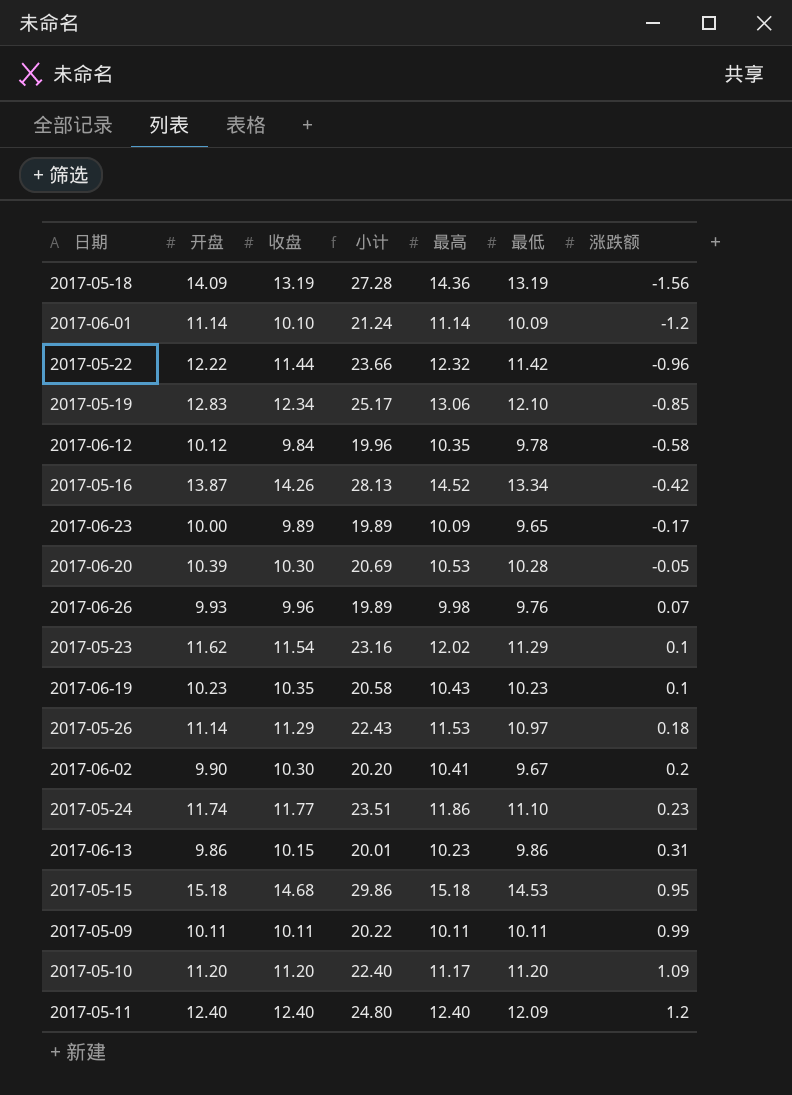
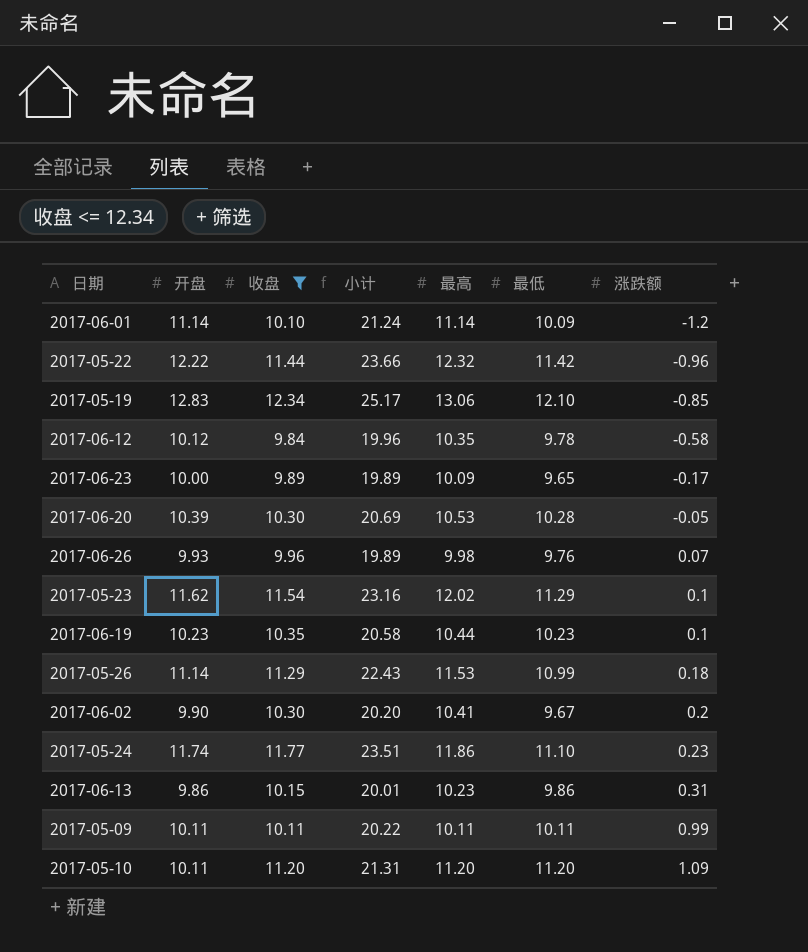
filter: none -> 收盘 <= 12.34
2017-06-19 | 最高: 10.43 -> 10.44
2017-05-26 | 最低: 10.97 -> 10.99
2017-05-10 | 开盘: 11.20 -> 10.11
2017-05-10 | 小计: 22.40 -> 21.31
2017-05-10 | 最高: 11.17 -> 11.20

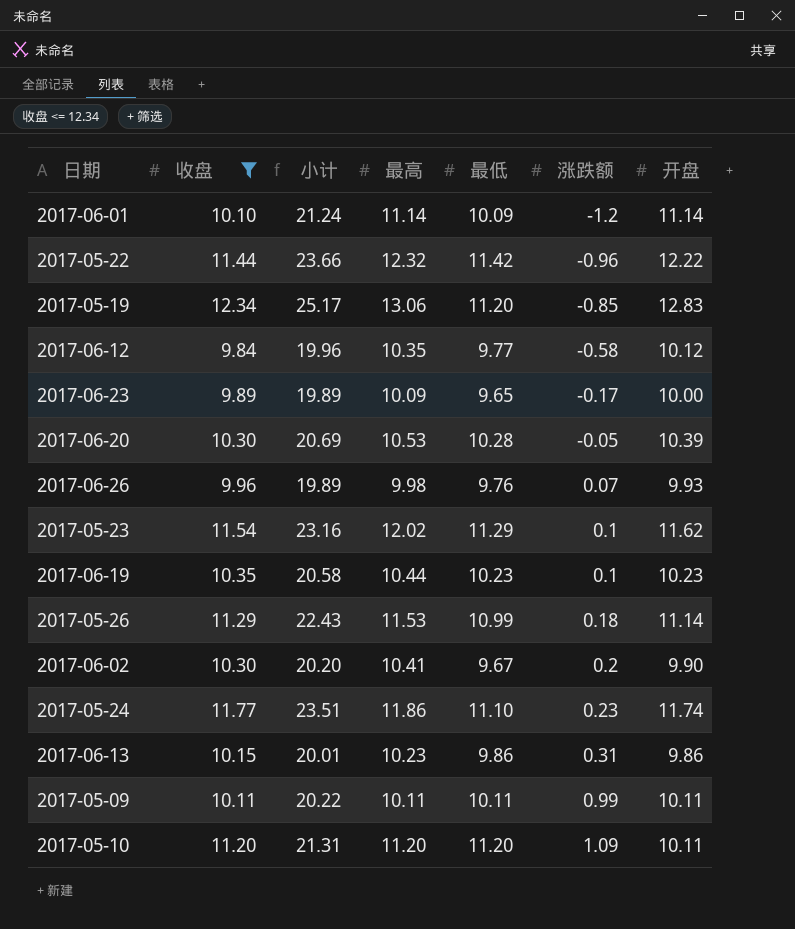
column 开盘 | position: 2 -> 7
2017-05-19 | 最低: 12.10 -> 11.20
2017-06-12 | 最低: 9.78 -> 9.77

